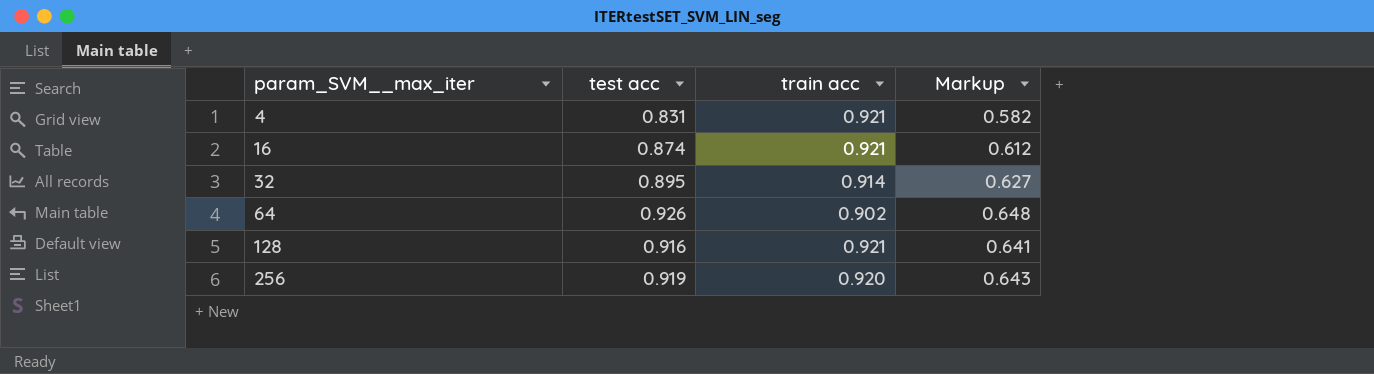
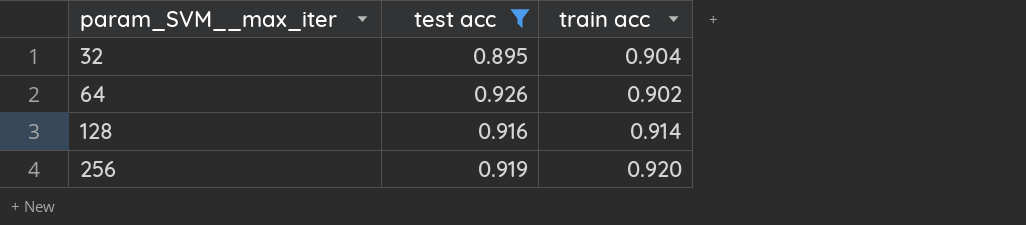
filter: none -> test acc >= 0.895
column Markup | formula: [test acc] * 0.7 -> none
32 | train acc: 0.914 -> 0.904
128 | train acc: 0.921 -> 0.914

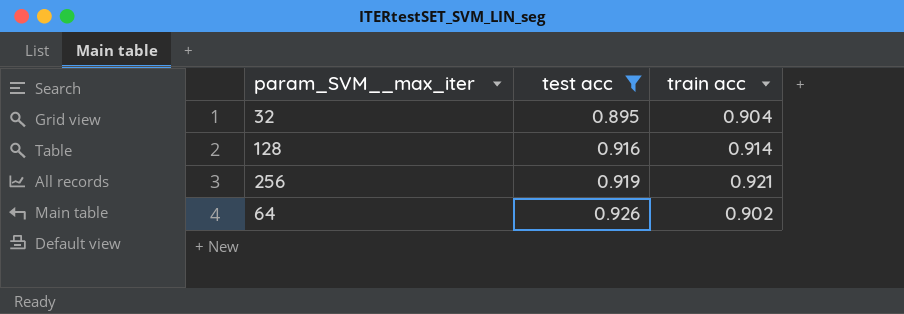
row order: param_SVM__max_iter ascending -> test acc ascending
256 | train acc: 0.920 -> 0.921

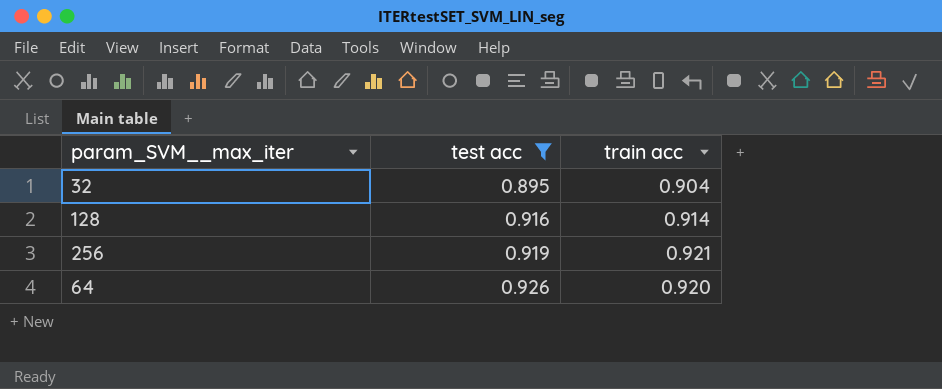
64 | train acc: 0.902 -> 0.920

